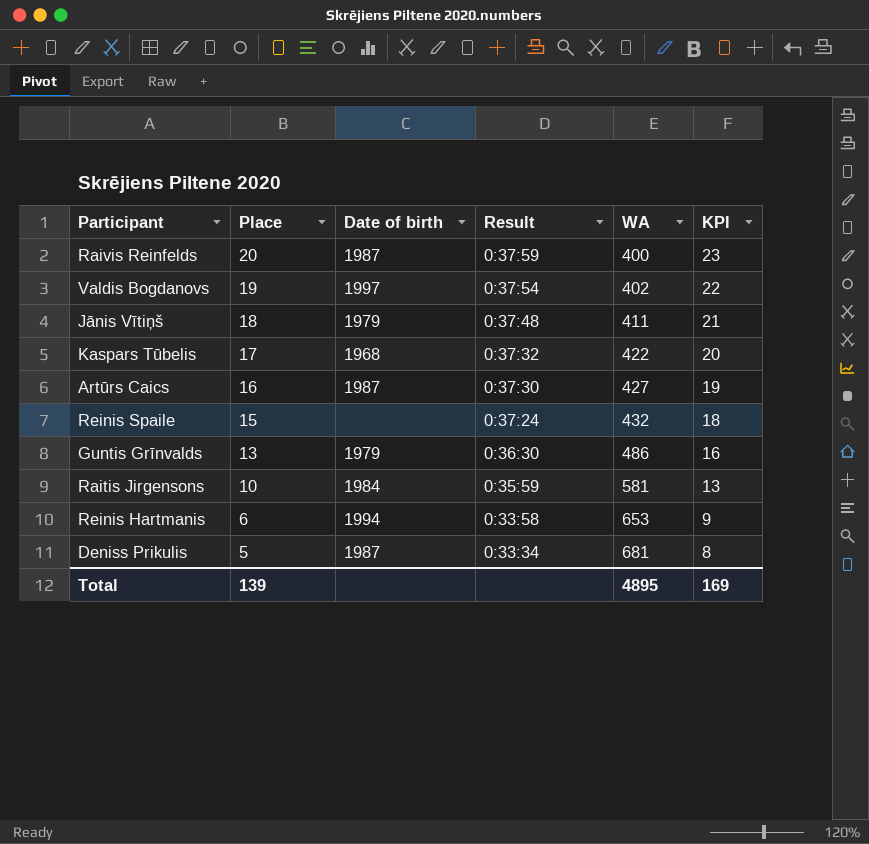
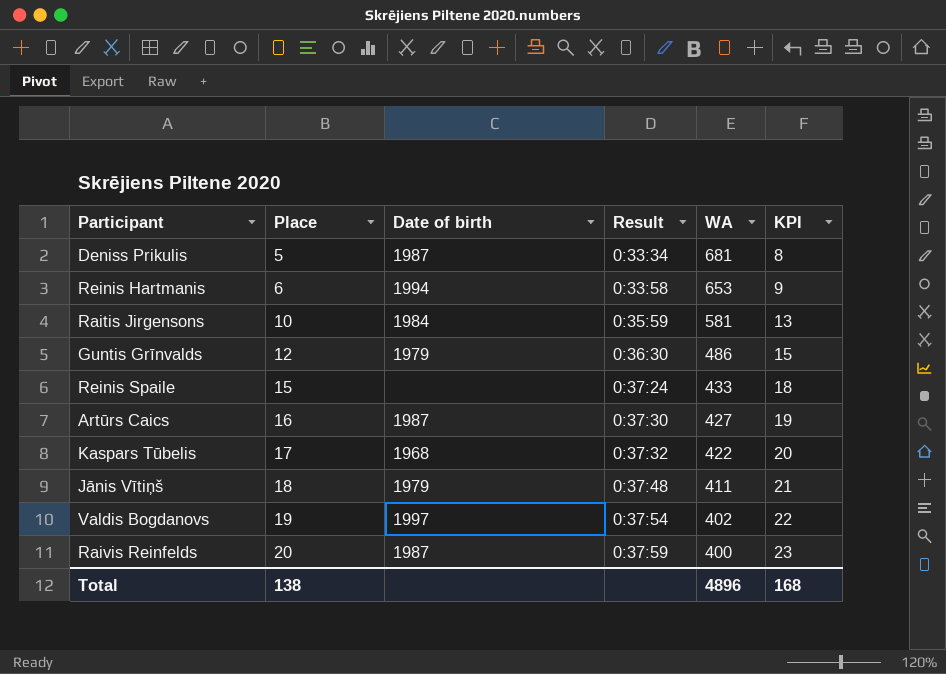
row order: Place descending -> Place ascending
Guntis Grīnvalds | Place: 13 -> 12
Guntis Grīnvalds | KPI: 16 -> 15
Reinis Spaile | WA: 432 -> 433
Total | Place: 139 -> 138
Total | WA: 4895 -> 4896
Total | KPI: 169 -> 168

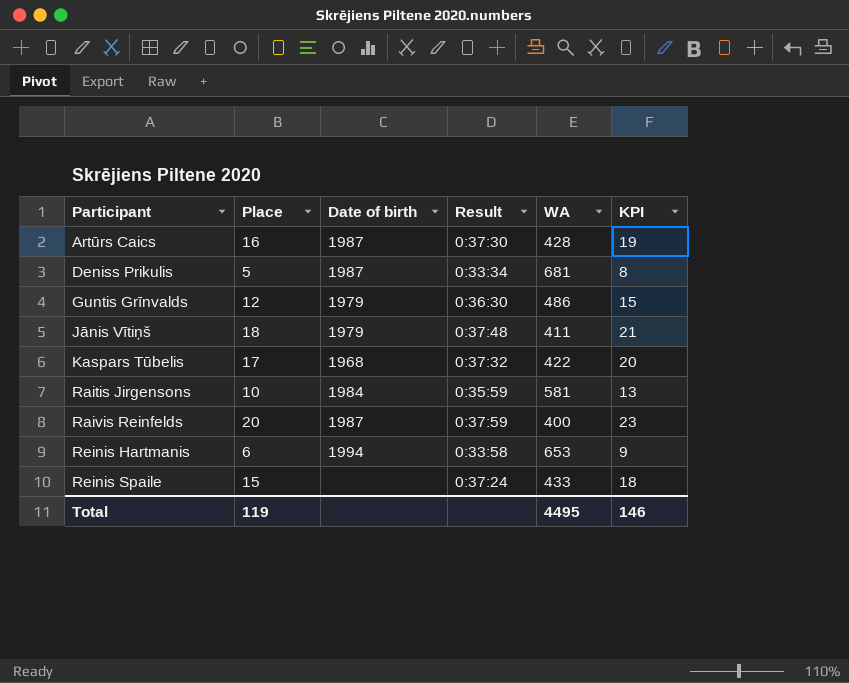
row order: Place ascending -> Participant ascending
row Valdis Bogdanovs: 19 | 1997 | 0:37:54 | 402 | 22 -> none
Artūrs Caics | WA: 427 -> 428
Total | Place: 138 -> 119
Total | WA: 4896 -> 4495
Total | KPI: 168 -> 146

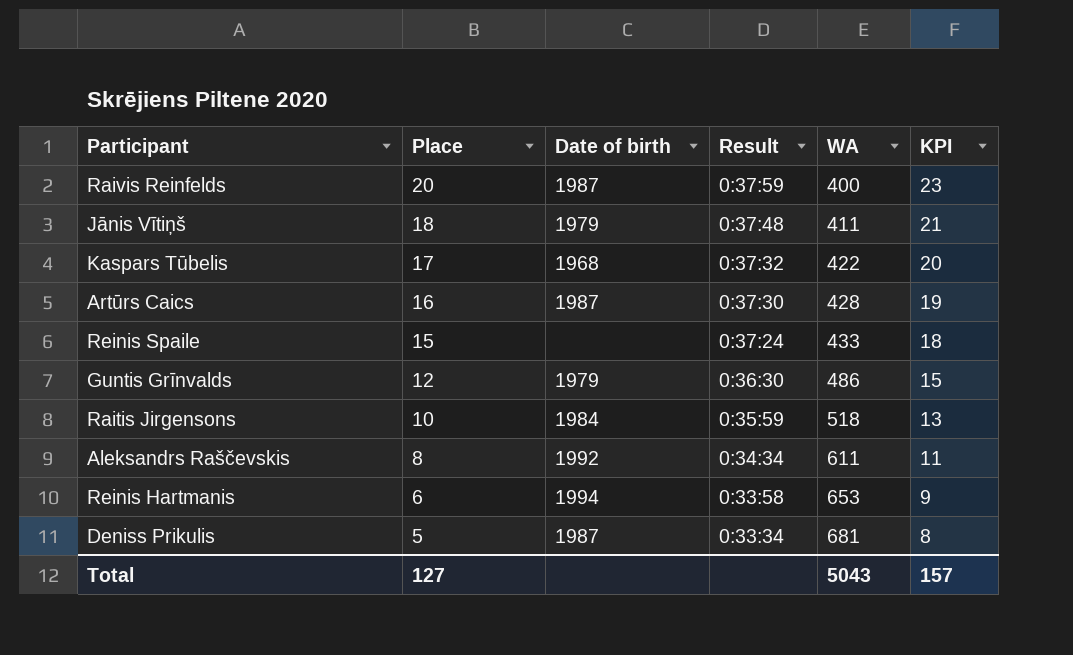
row order: Participant ascending -> Place descending
Raitis Jirgensons | WA: 581 -> 518
row Aleksandrs Raščevskis: none -> 8 | 1992 | 0:34:34 | 611 | 11
Total | Place: 119 -> 127
Total | WA: 4495 -> 5043
Total | KPI: 146 -> 157

